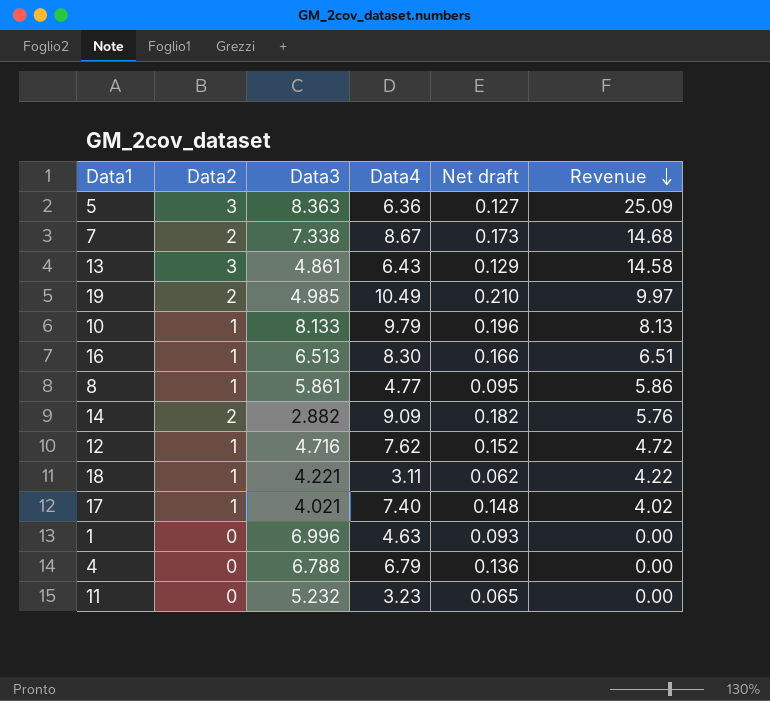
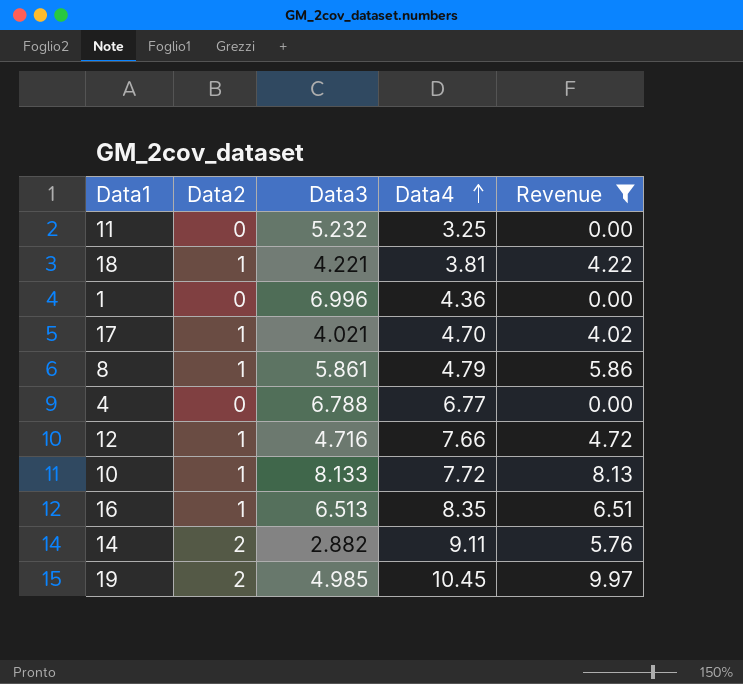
filter: none -> Revenue <= 9.97
row order: Revenue descending -> Data4 ascending
column Net draft | formula: [Data4] * 0.02 -> none
11 | Data4: 3.23 -> 3.25
18 | Data4: 3.11 -> 3.81
1 | Data4: 4.63 -> 4.36
17 | Data4: 7.40 -> 4.70
8 | Data4: 4.77 -> 4.79
4 | Data4: 6.79 -> 6.77
12 | Data4: 7.62 -> 7.66
10 | Data4: 9.79 -> 7.72
16 | Data4: 8.30 -> 8.35
14 | Data4: 9.09 -> 9.11
19 | Data4: 10.49 -> 10.45

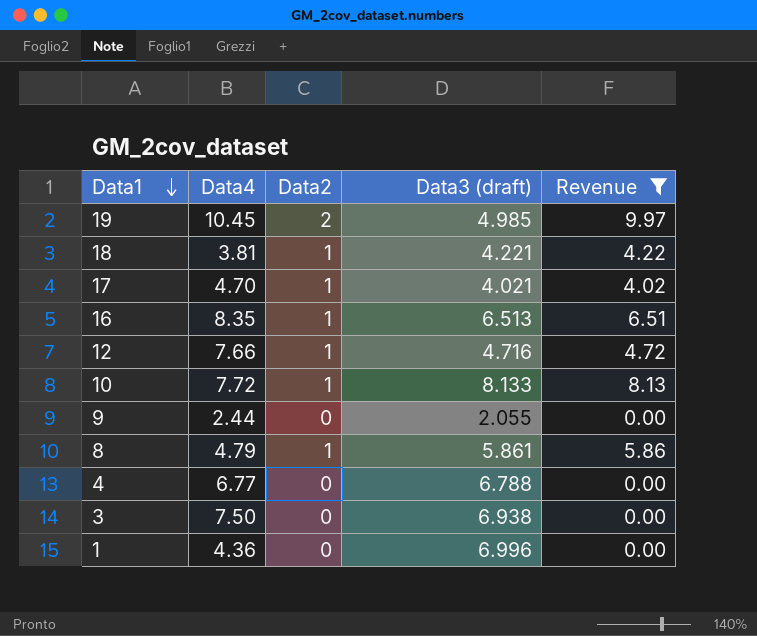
row order: Data4 ascending -> Data1 descending
column Data4 | position: 4 -> 2
column name: Data3 -> Data3 (draft)
row 11: 0 | 5.232 | 3.25 | 0.00 -> none
row 14: 2 | 2.882 | 9.11 | 5.76 -> none
row 9: none -> 2.44 | 0 | 2.055 | 0.00
row 3: none -> 7.50 | 0 | 6.938 | 0.00

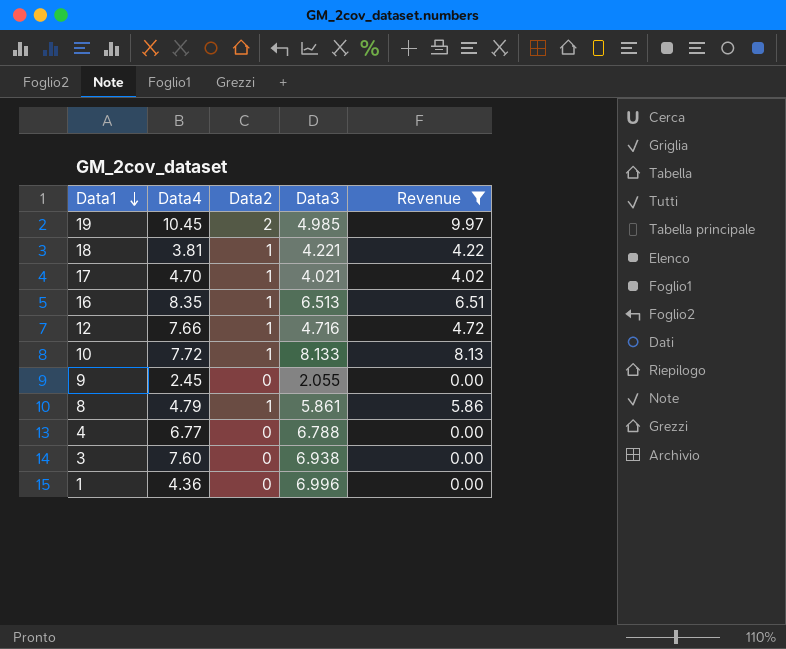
column name: Data3 (draft) -> Data3
9 | Data4: 2.44 -> 2.45
3 | Data4: 7.50 -> 7.60

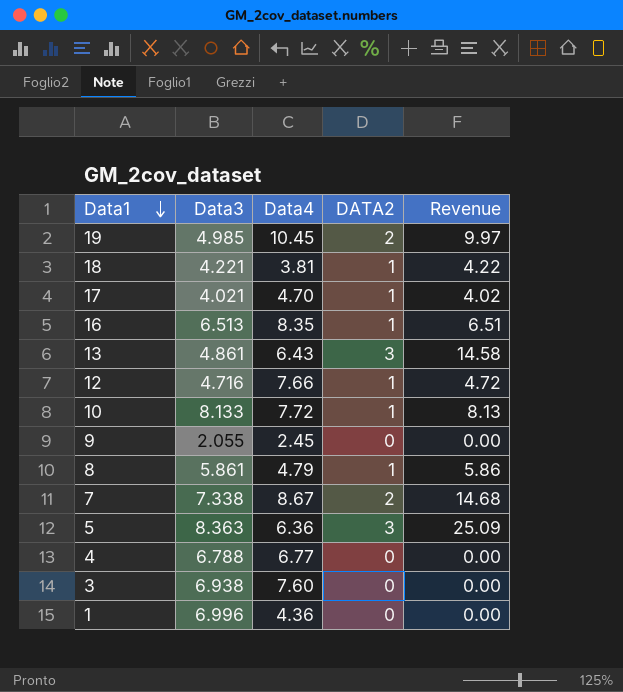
filter: Revenue <= 9.97 -> none
column Data3 | position: 4 -> 2
column name: Data2 -> DATA2

